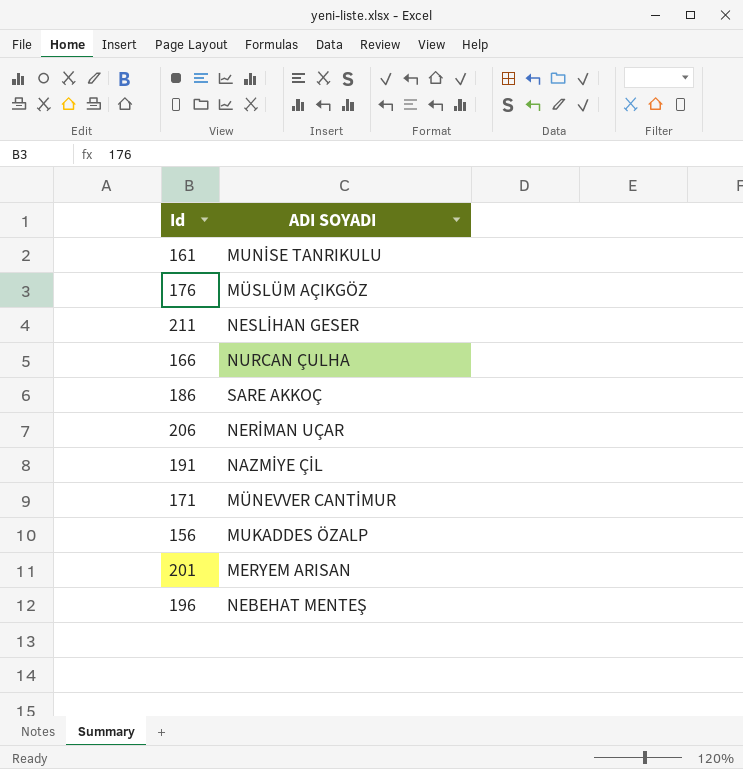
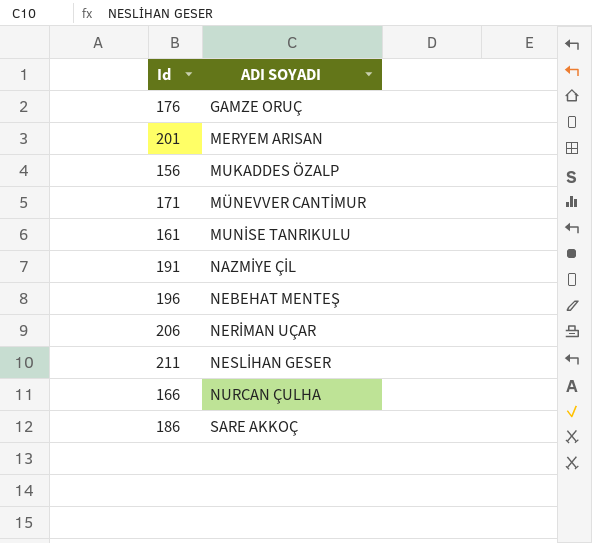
row order: none -> ADI SOYADI ascending
176 | ADI SOYADI: MÜSLÜM AÇIKGÖZ -> GAMZE ORUÇ

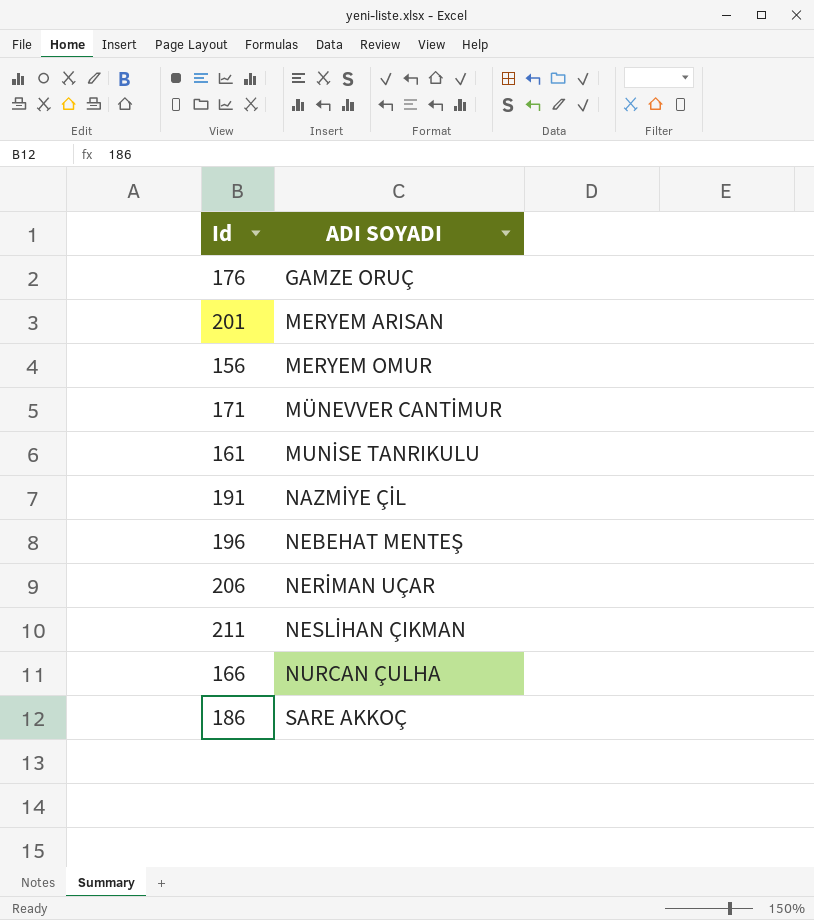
156 | ADI SOYADI: MUKADDES ÖZALP -> MERYEM OMUR
211 | ADI SOYADI: NESLİHAN GESER -> NESLİHAN ÇIKMAN

